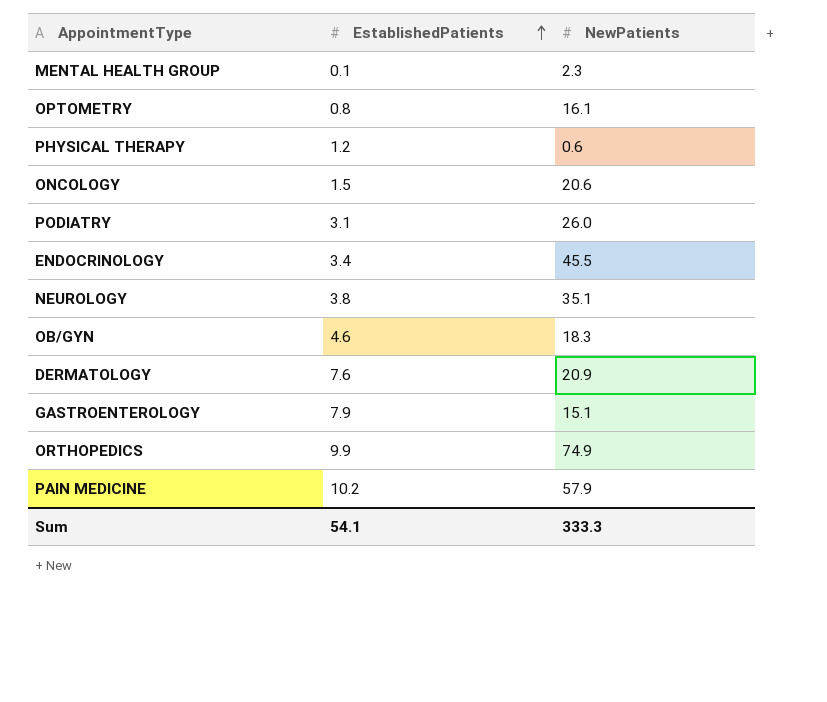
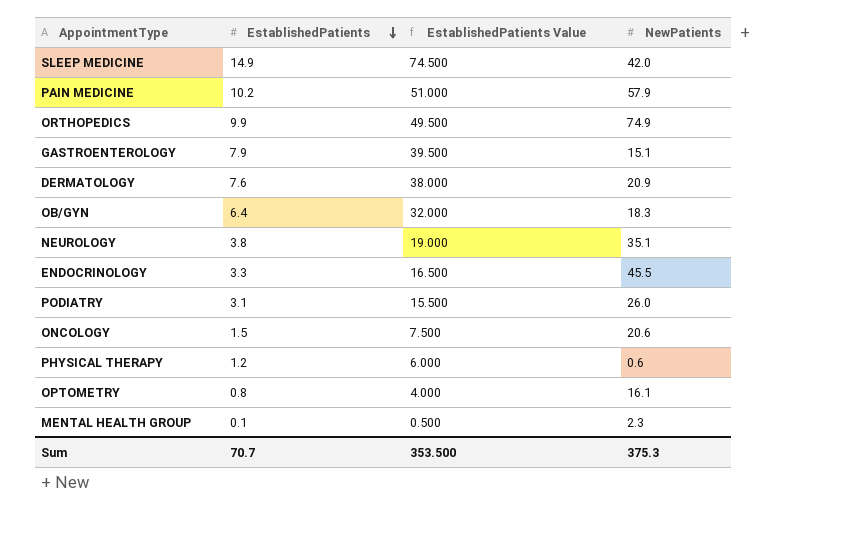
row order: EstablishedPatients ascending -> EstablishedPatients descending
column EstablishedPatients Value | formula: none -> [EstablishedPatients] * 5
row SLEEP MEDICINE: none -> 14.9 | 74.500 | 42.0
OB/GYN | EstablishedPatients: 4.6 -> 6.4
ENDOCRINOLOGY | EstablishedPatients: 3.4 -> 3.3
Sum | EstablishedPatients: 54.1 -> 70.7
Sum | NewPatients: 333.3 -> 375.3

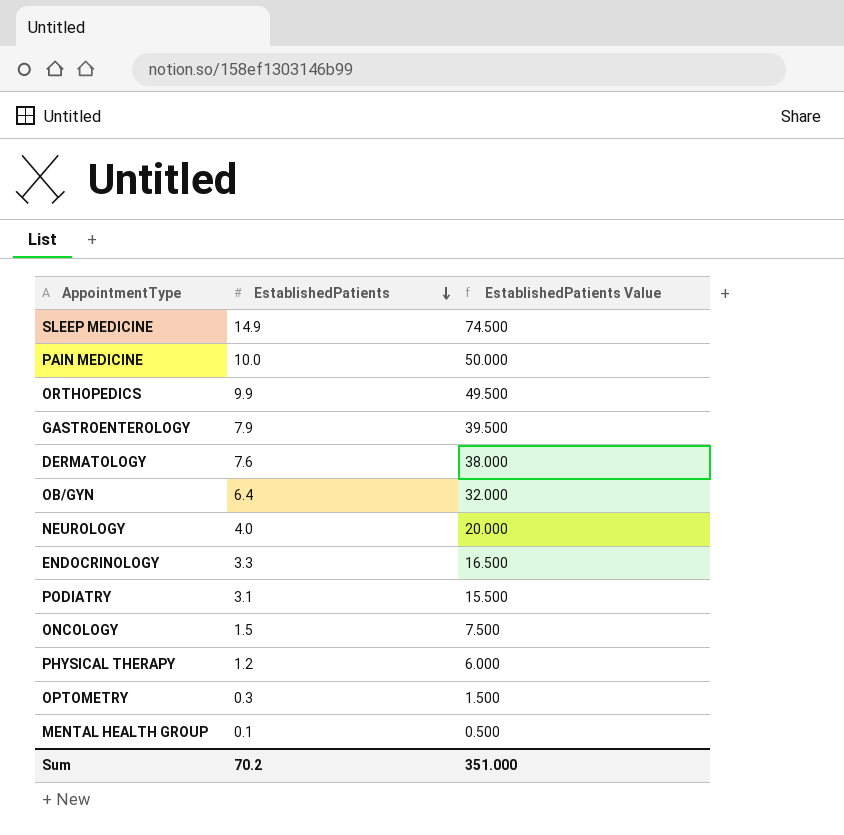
column NewPatients | position: 4 -> none
PAIN MEDICINE | EstablishedPatients: 10.2 -> 10.0
PAIN MEDICINE | EstablishedPatients Value: 51.000 -> 50.000
NEUROLOGY | EstablishedPatients: 3.8 -> 4.0
NEUROLOGY | EstablishedPatients Value: 19.000 -> 20.000
OPTOMETRY | EstablishedPatients: 0.8 -> 0.3
OPTOMETRY | EstablishedPatients Value: 4.000 -> 1.500
Sum | EstablishedPatients: 70.7 -> 70.2
Sum | EstablishedPatients Value: 353.500 -> 351.000

